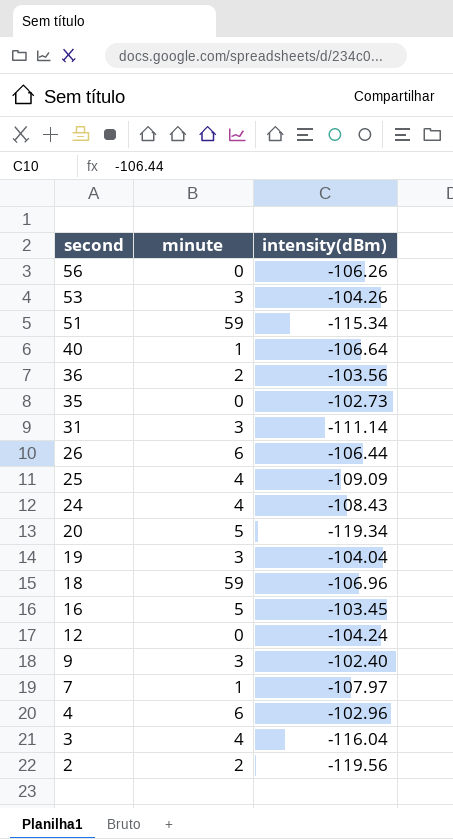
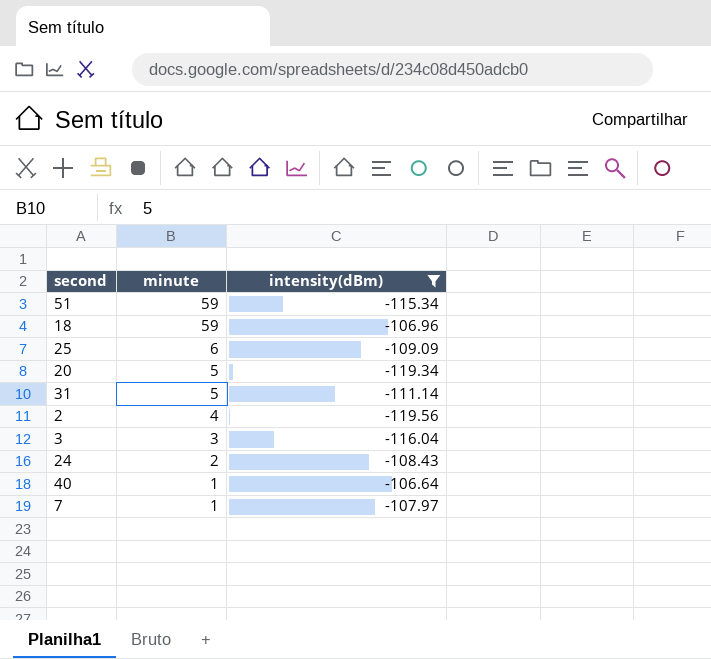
filter: none -> intensity(dBm) <= -106.64
row order: second descending -> minute descending
25 | minute: 4 -> 6
31 | minute: 3 -> 5
2 | minute: 2 -> 4
3 | minute: 4 -> 3
24 | minute: 4 -> 2

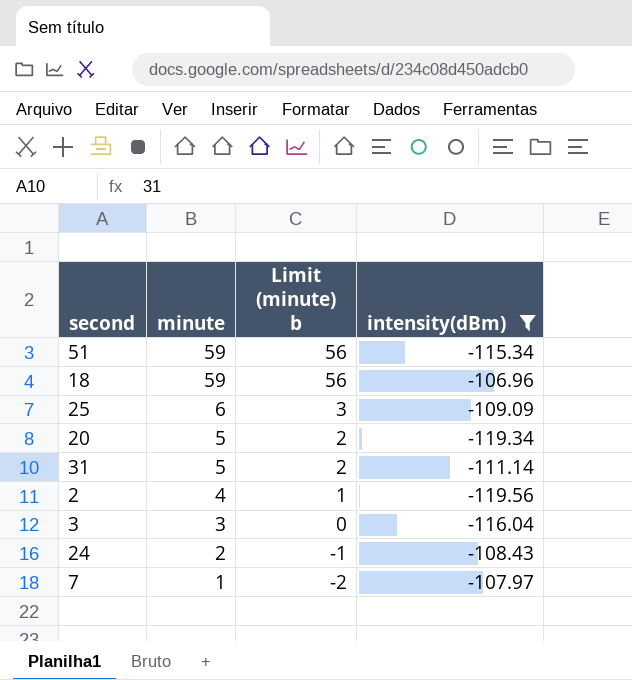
column Limit (minute) b | formula: none -> [minute] - 3
row 40: 1 | -106.64 -> none

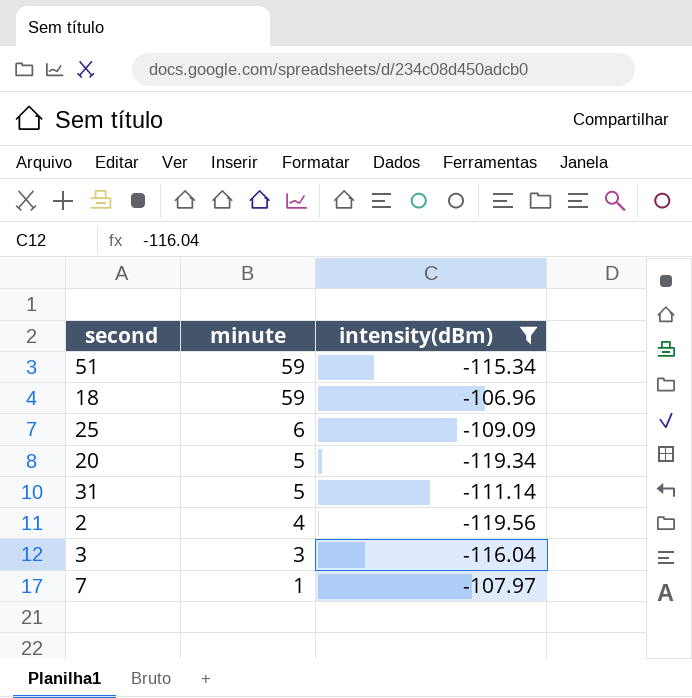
column Limit (minute) b | formula: [minute] - 3 -> none
row 24: 2 | -1 | -108.43 -> none

